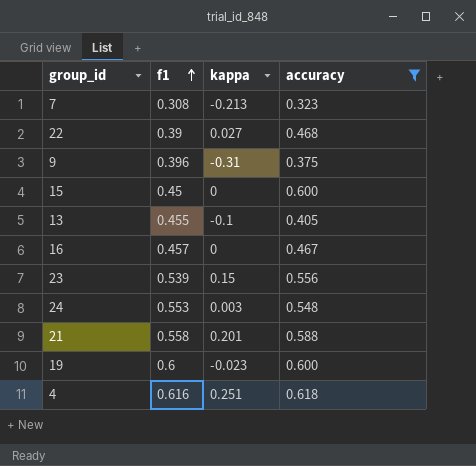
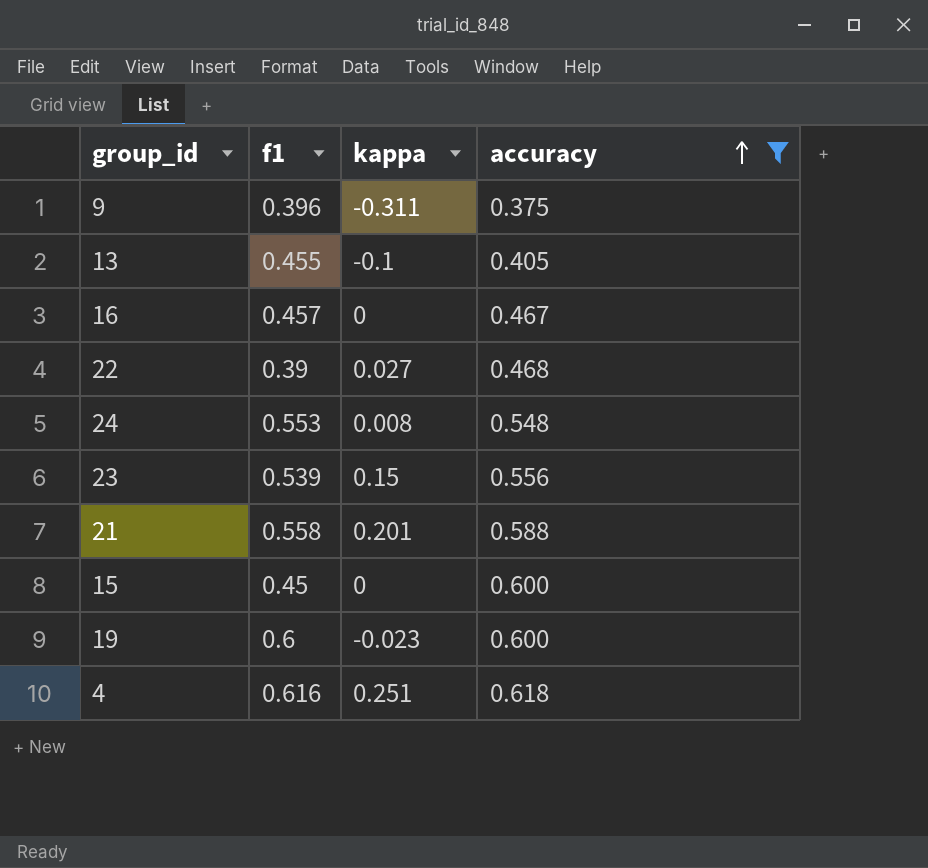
row order: f1 ascending -> accuracy ascending
row 7: 0.308 | -0.213 | 0.323 -> none
9 | kappa: -0.31 -> -0.311
24 | kappa: 0.003 -> 0.008

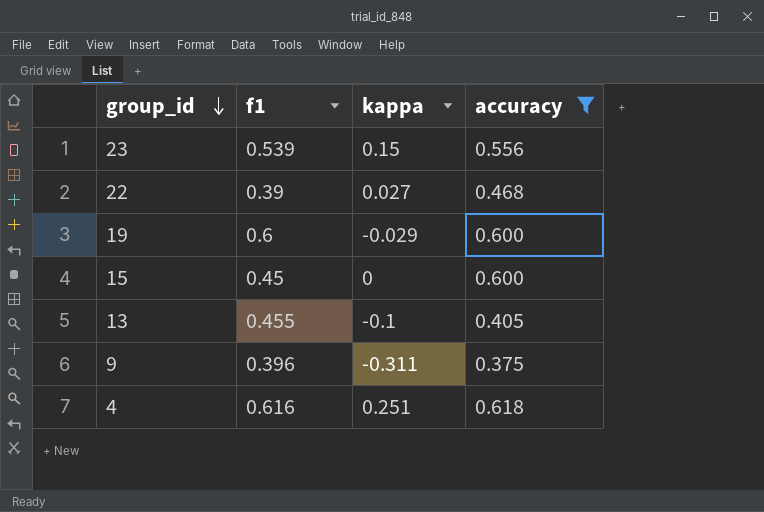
row order: accuracy ascending -> group_id descending
row 16: 0.457 | 0 | 0.467 -> none
row 24: 0.553 | 0.008 | 0.548 -> none
row 21: 0.558 | 0.201 | 0.588 -> none
19 | kappa: -0.023 -> -0.029

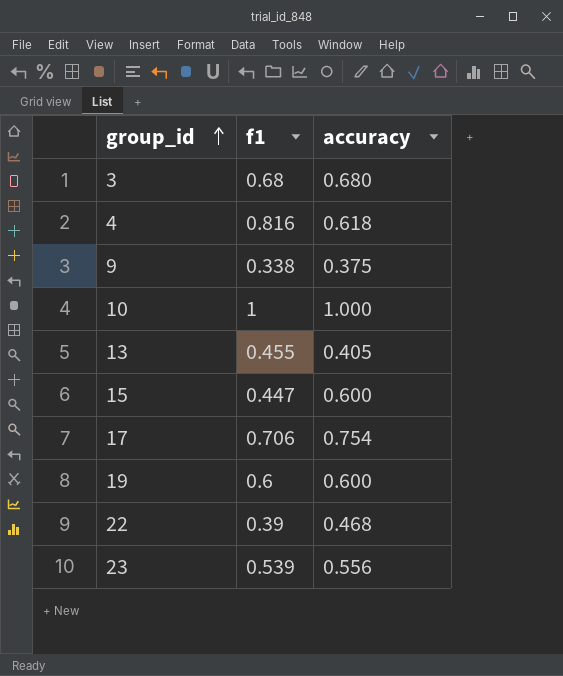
filter: accuracy <= 0.618 -> none
row order: group_id descending -> group_id ascending
column kappa | position: 3 -> none
4 | f1: 0.616 -> 0.816
9 | f1: 0.396 -> 0.338
15 | f1: 0.45 -> 0.447

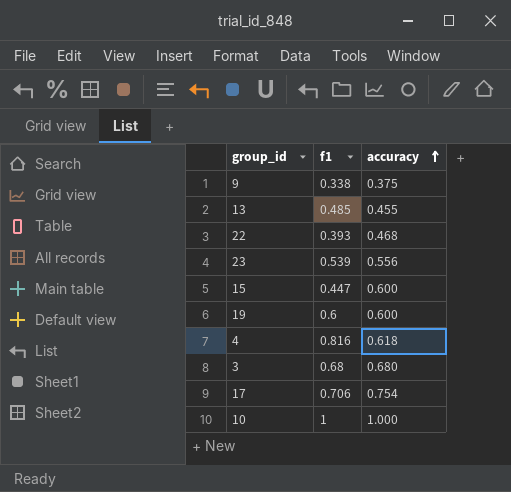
row order: group_id ascending -> accuracy ascending
13 | f1: 0.455 -> 0.485
13 | accuracy: 0.405 -> 0.455
22 | f1: 0.39 -> 0.393

